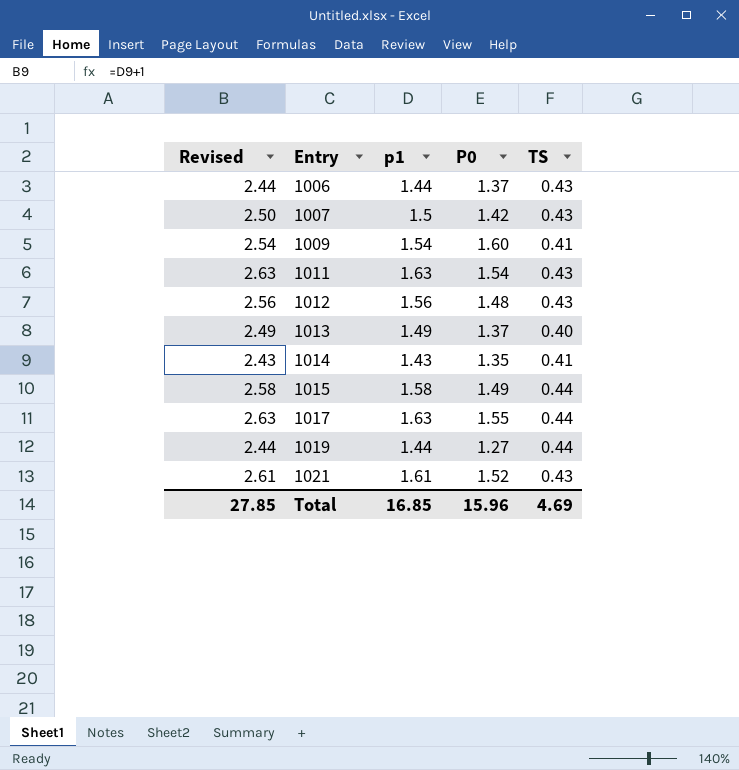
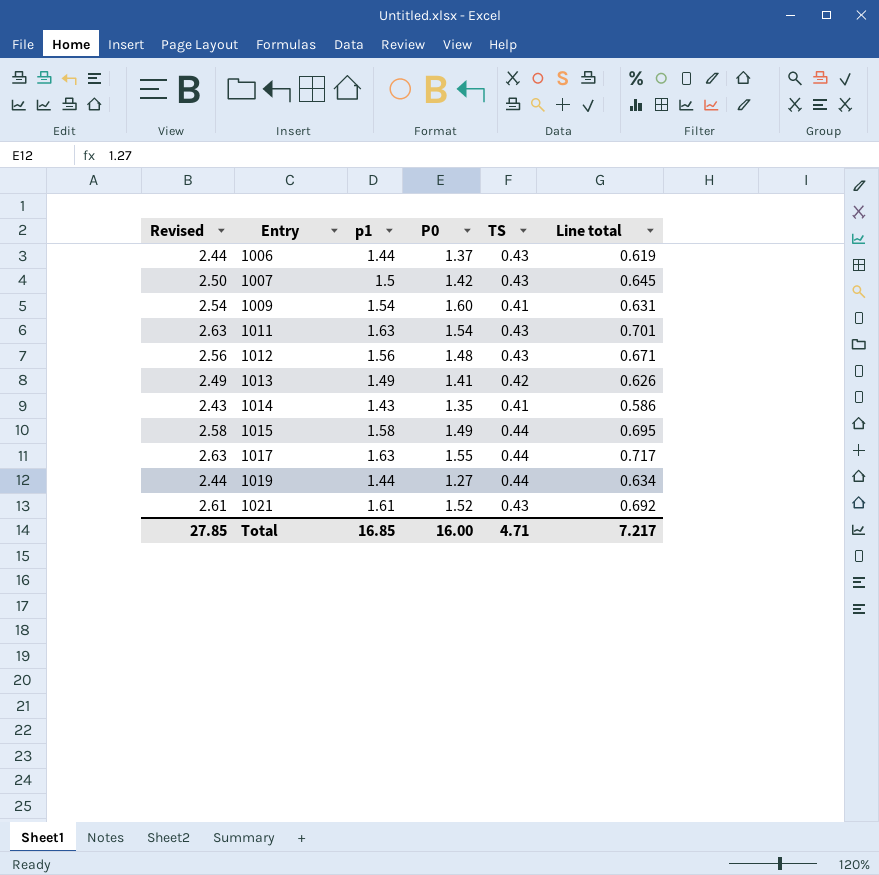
column Line total | formula: none -> [p1] * [TS]
1013 | P0: 1.37 -> 1.41
1013 | TS: 0.40 -> 0.42
Total | P0: 15.96 -> 16.00
Total | TS: 4.69 -> 4.71

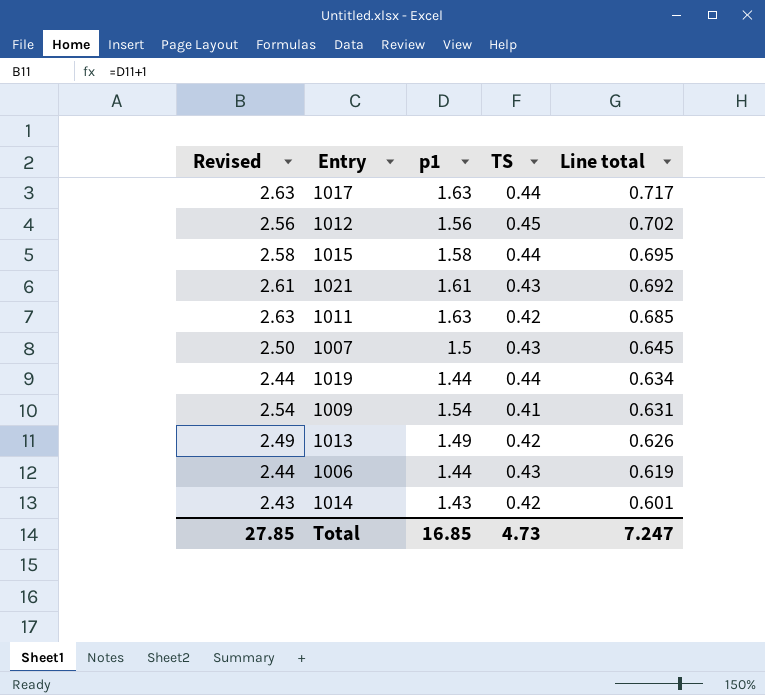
row order: Entry ascending -> Line total descending
column P0 | position: 4 -> none
1012 | TS: 0.43 -> 0.45
1012 | Line total: 0.671 -> 0.702
1011 | TS: 0.43 -> 0.42
1011 | Line total: 0.701 -> 0.685
1014 | TS: 0.41 -> 0.42
1014 | Line total: 0.586 -> 0.601
Total | TS: 4.71 -> 4.73
Total | Line total: 7.217 -> 7.247

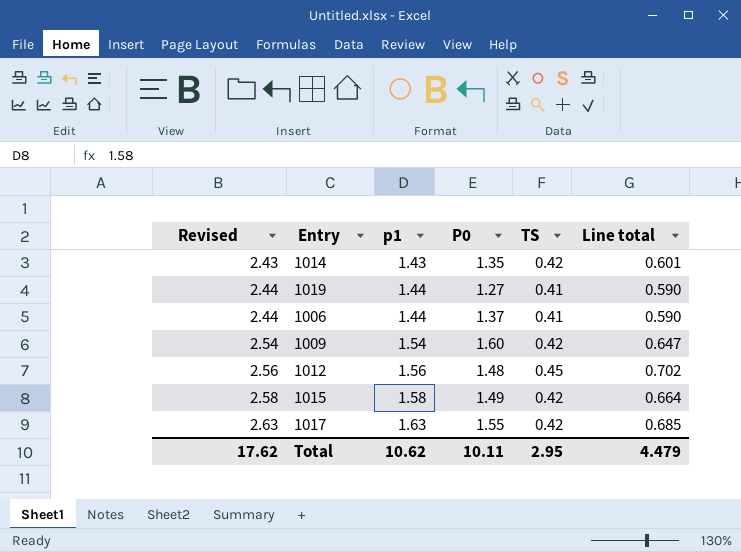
row order: Line total descending -> Revised ascending
column P0 | position: none -> 4
row 1021: 2.61 | 1.61 | 0.43 | 0.692 -> none
row 1011: 2.63 | 1.63 | 0.42 | 0.685 -> none
row 1007: 2.50 | 1.5 | 0.43 | 0.645 -> none
row 1013: 2.49 | 1.49 | 0.42 | 0.626 -> none
1019 | TS: 0.44 -> 0.41
1019 | Line total: 0.634 -> 0.590
1006 | TS: 0.43 -> 0.41
1006 | Line total: 0.619 -> 0.590
1009 | TS: 0.41 -> 0.42
1009 | Line total: 0.631 -> 0.647
1015 | TS: 0.44 -> 0.42
1015 | Line total: 0.695 -> 0.664
1017 | TS: 0.44 -> 0.42
1017 | Line total: 0.717 -> 0.685
Total | Revised: 27.85 -> 17.62
Total | p1: 16.85 -> 10.62
Total | TS: 4.73 -> 2.95
Total | Line total: 7.247 -> 4.479

